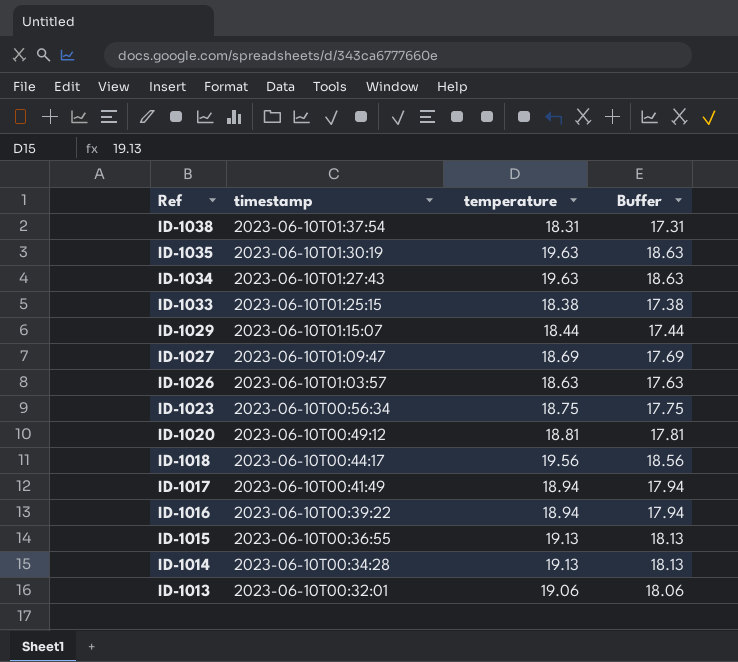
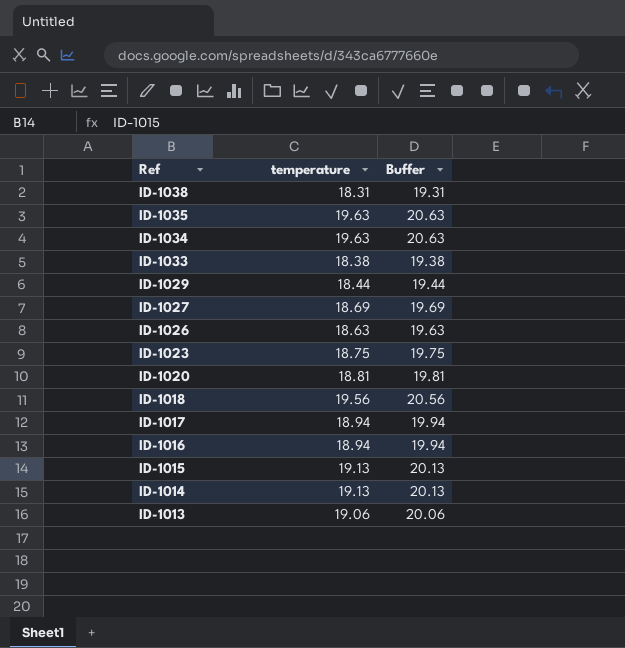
column timestamp | position: 2 -> none
column Buffer | formula: [temperature] - 1 -> [temperature] + 1

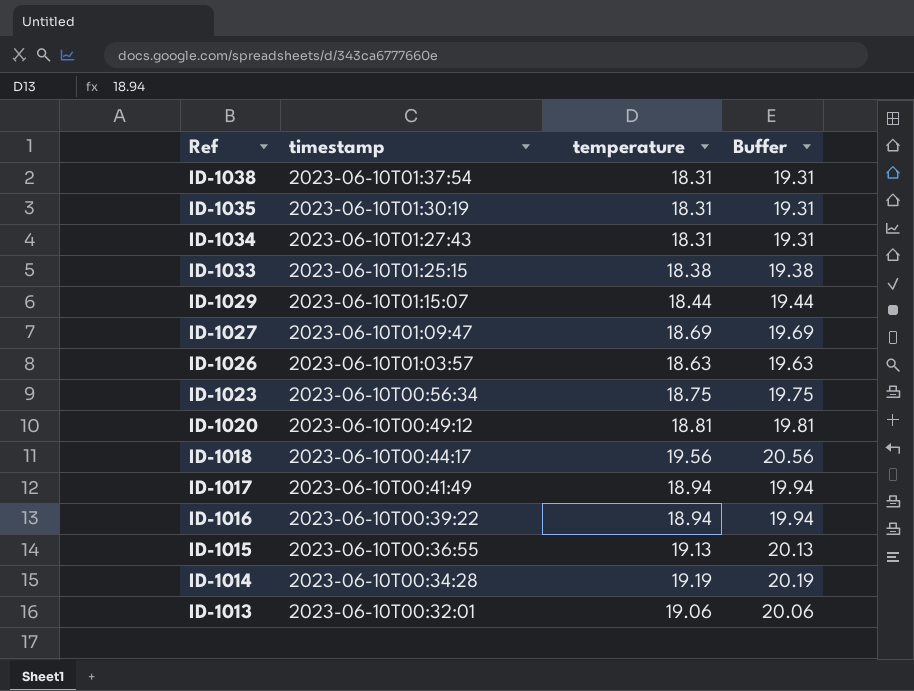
column timestamp | position: none -> 2
ID-1035 | temperature: 19.63 -> 18.31
ID-1035 | Buffer: 20.63 -> 19.31
ID-1034 | temperature: 19.63 -> 18.31
ID-1034 | Buffer: 20.63 -> 19.31
ID-1014 | temperature: 19.13 -> 19.19
ID-1014 | Buffer: 20.13 -> 20.19

